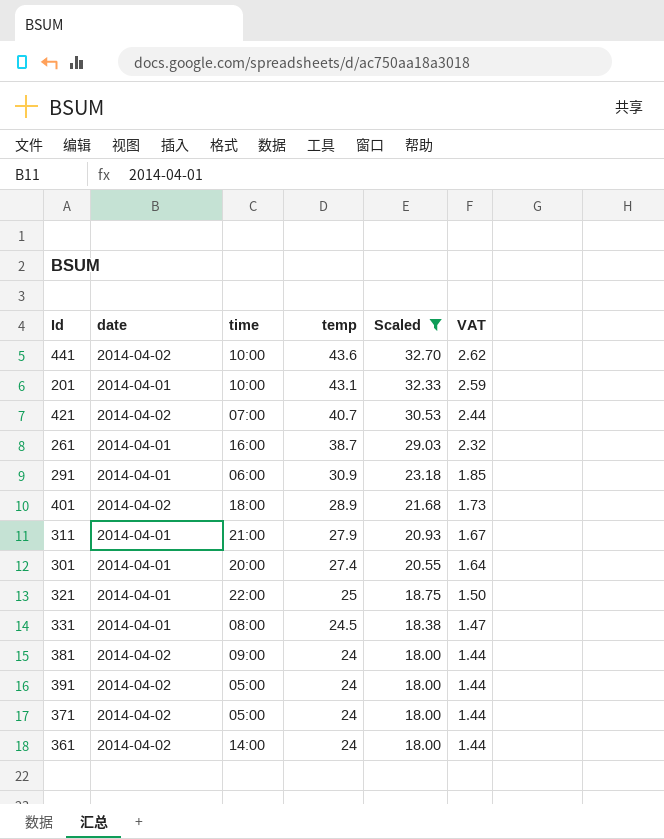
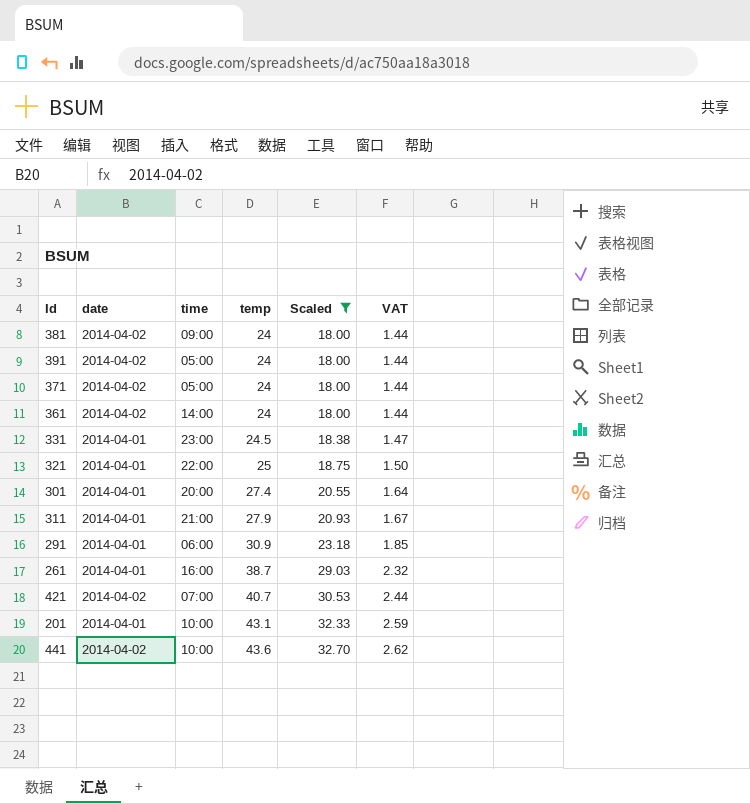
row order: temp descending -> temp ascending
row 401: 2014-04-02 | 18:00 | 28.9 | 21.68 | 1.73 -> none
331 | time: 08:00 -> 23:00

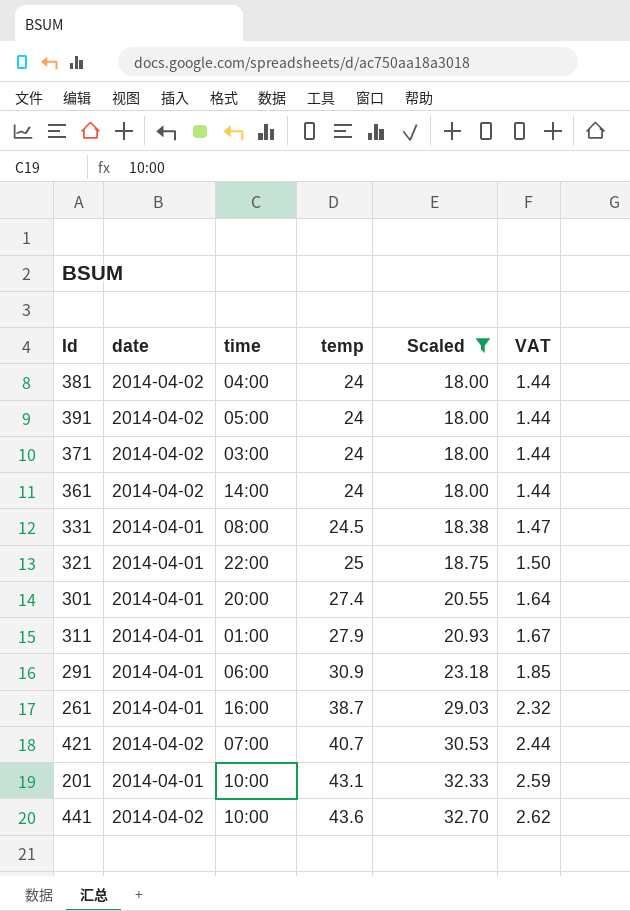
381 | time: 09:00 -> 04:00
371 | time: 05:00 -> 03:00
331 | time: 23:00 -> 08:00
311 | time: 21:00 -> 01:00

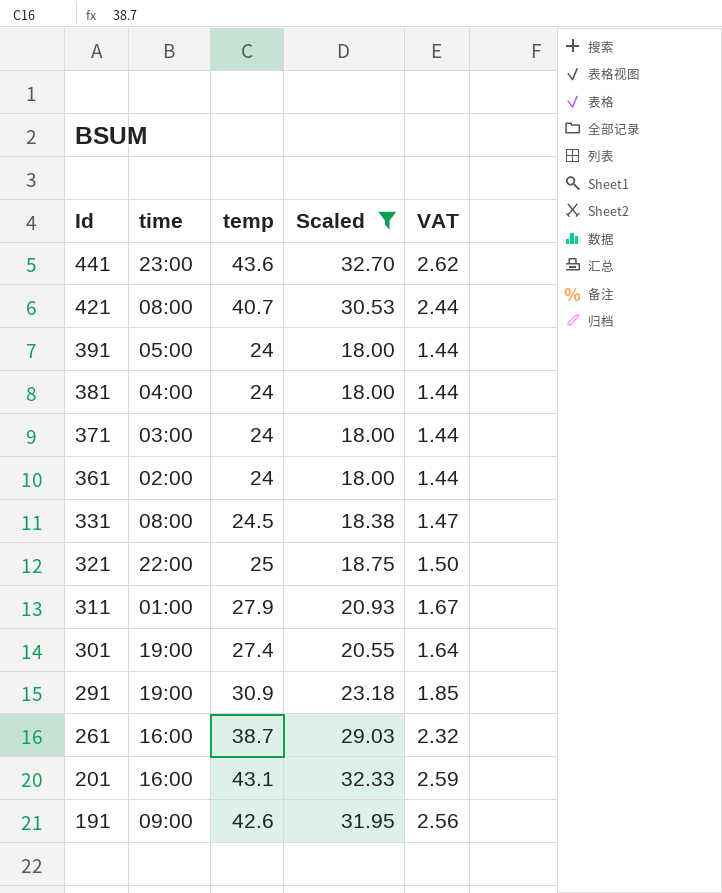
row order: temp ascending -> Id descending
column date | position: 2 -> none
441 | time: 10:00 -> 23:00
421 | time: 07:00 -> 08:00
361 | time: 14:00 -> 02:00
301 | time: 20:00 -> 19:00
291 | time: 06:00 -> 19:00
201 | time: 10:00 -> 16:00
row 191: none -> 09:00 | 42.6 | 31.95 | 2.56

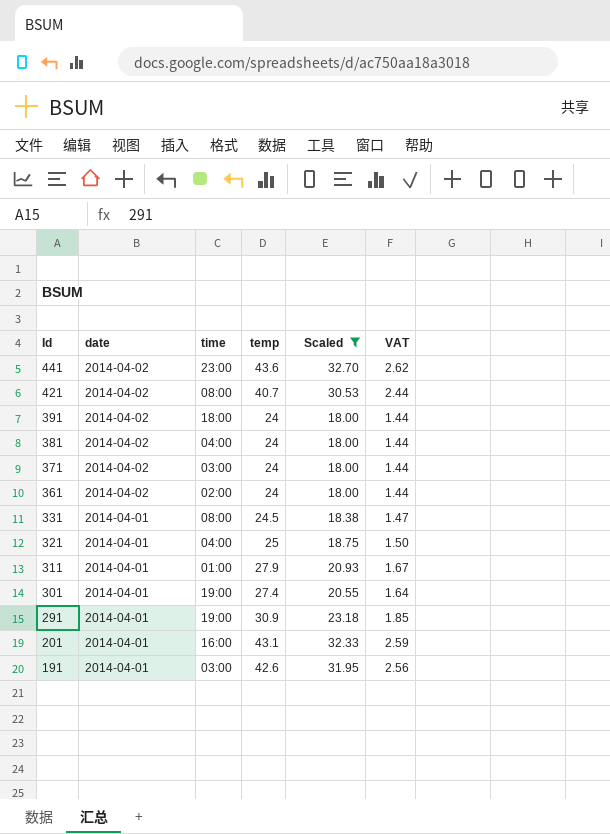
column date | position: none -> 2
row 261: 16:00 | 38.7 | 29.03 | 2.32 -> none
391 | time: 05:00 -> 18:00
321 | time: 22:00 -> 04:00
191 | time: 09:00 -> 03:00

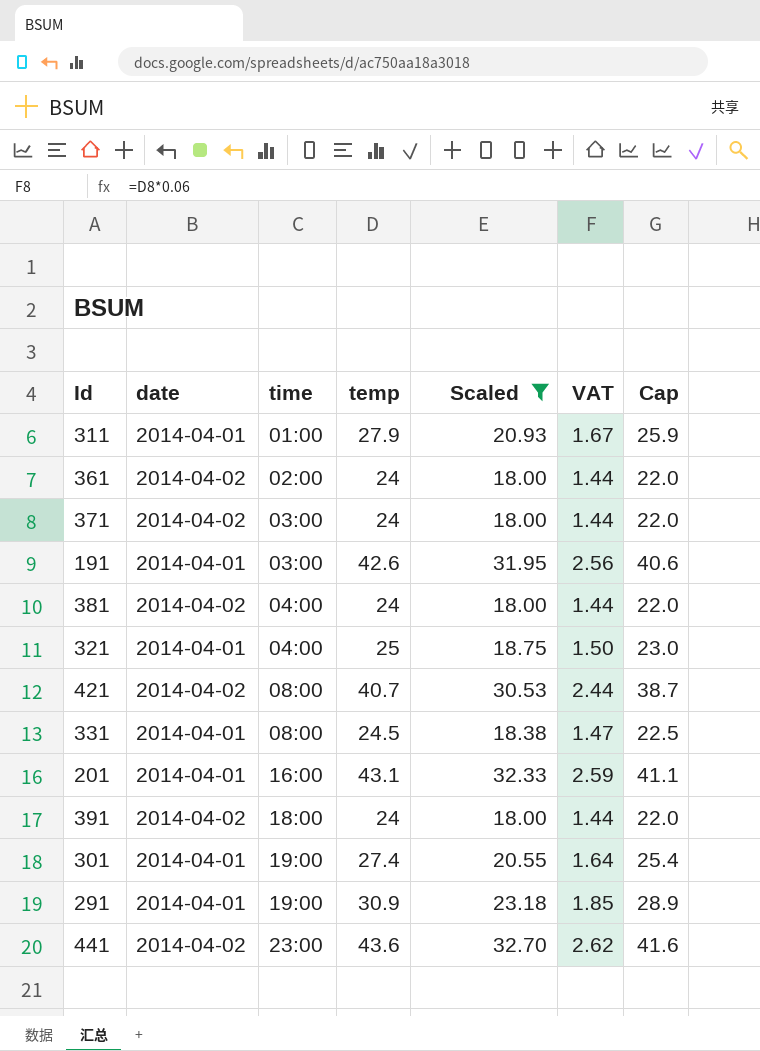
row order: Id descending -> time ascending
column Cap | formula: none -> [temp] - 2

